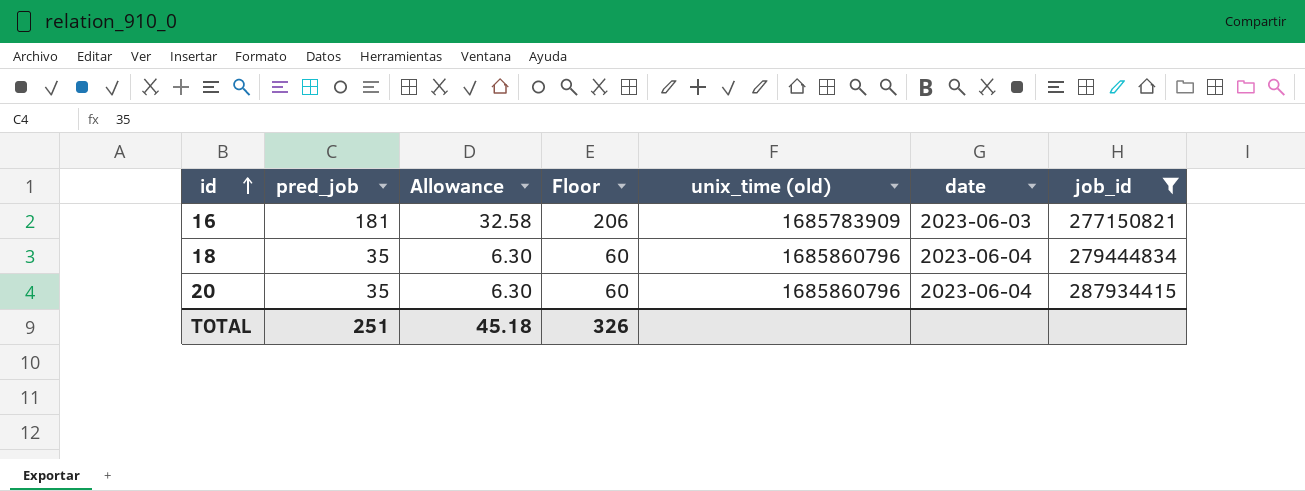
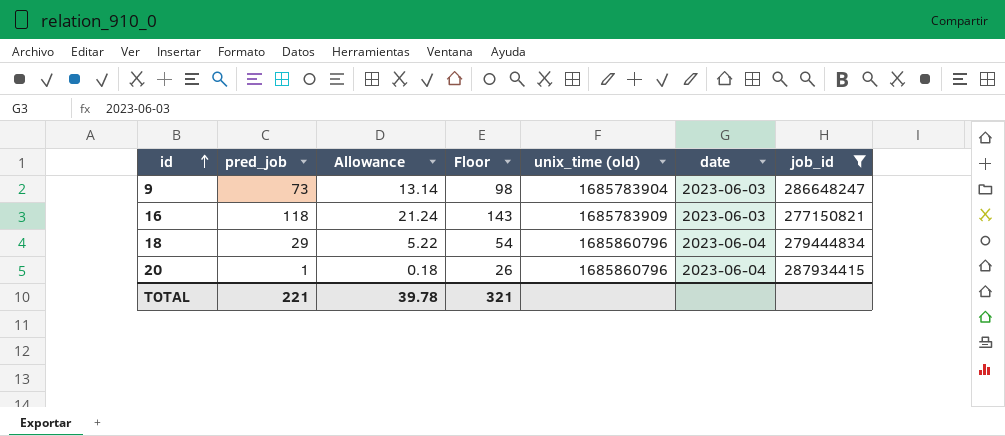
row 9: none -> 73 | 13.14 | 98 | 1685783904 | 2023-06-03 | 286648247
16 | pred_job: 181 -> 118
16 | Allowance: 32.58 -> 21.24
16 | Floor: 206 -> 143
18 | pred_job: 35 -> 29
18 | Allowance: 6.30 -> 5.22
18 | Floor: 60 -> 54
20 | pred_job: 35 -> 1
20 | Allowance: 6.30 -> 0.18
20 | Floor: 60 -> 26
TOTAL | pred_job: 251 -> 221
TOTAL | Allowance: 45.18 -> 39.78
TOTAL | Floor: 326 -> 321

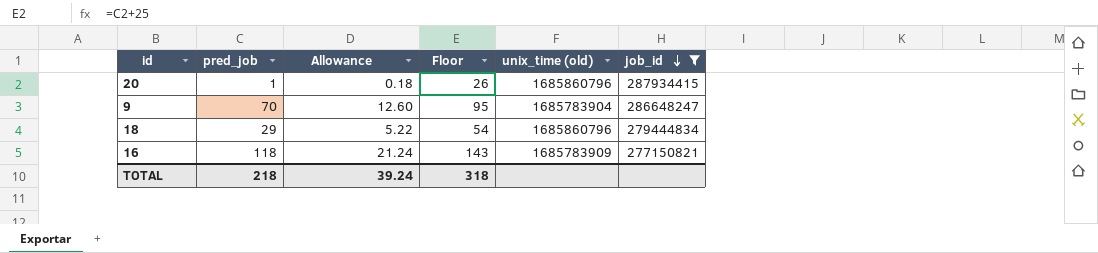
row order: id ascending -> job_id descending
column date | position: 6 -> none
9 | pred_job: 73 -> 70
9 | Allowance: 13.14 -> 12.60
9 | Floor: 98 -> 95
TOTAL | pred_job: 221 -> 218
TOTAL | Allowance: 39.78 -> 39.24
TOTAL | Floor: 321 -> 318

